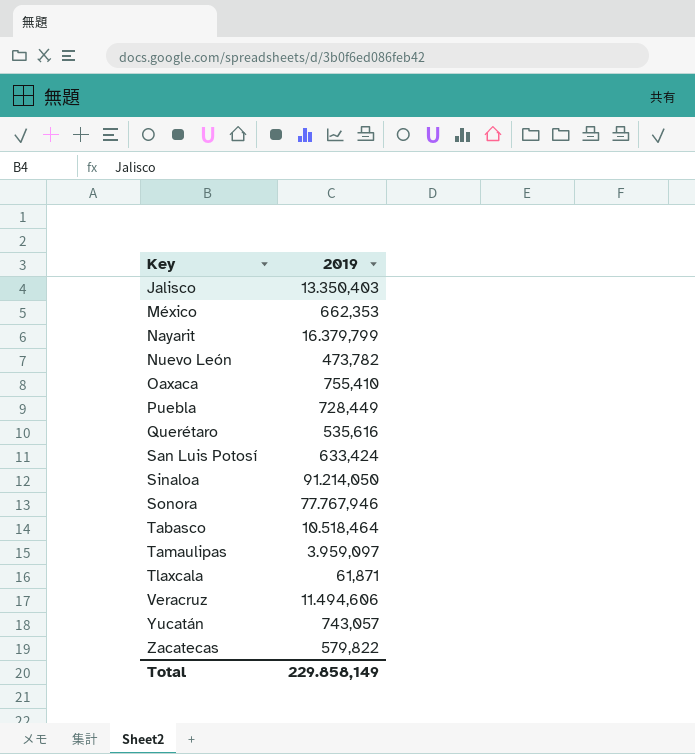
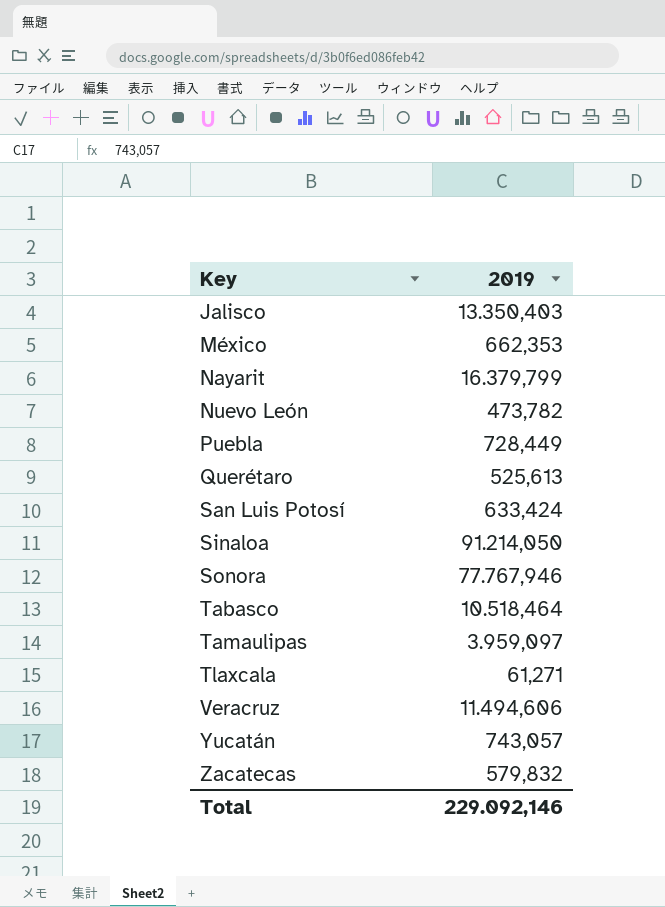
row Oaxaca: 755,410 -> none
Querétaro | 2019: 535,616 -> 525,613
Tlaxcala | 2019: 61,871 -> 61,271
Zacatecas | 2019: 579,822 -> 579,832
Total | 2019: 229.858,149 -> 229.092,146

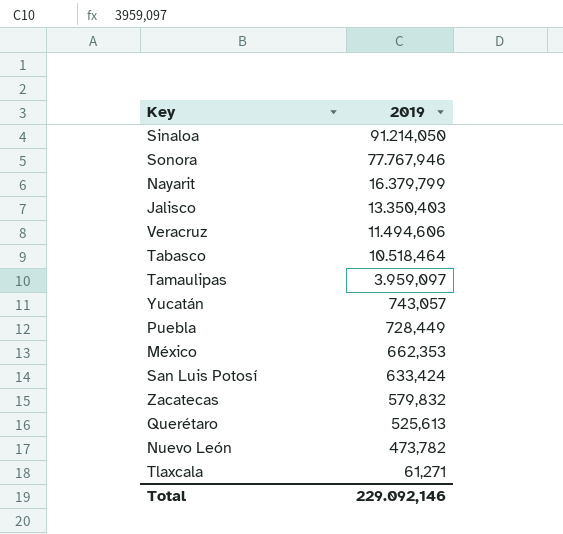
row order: Key ascending -> 2019 descending

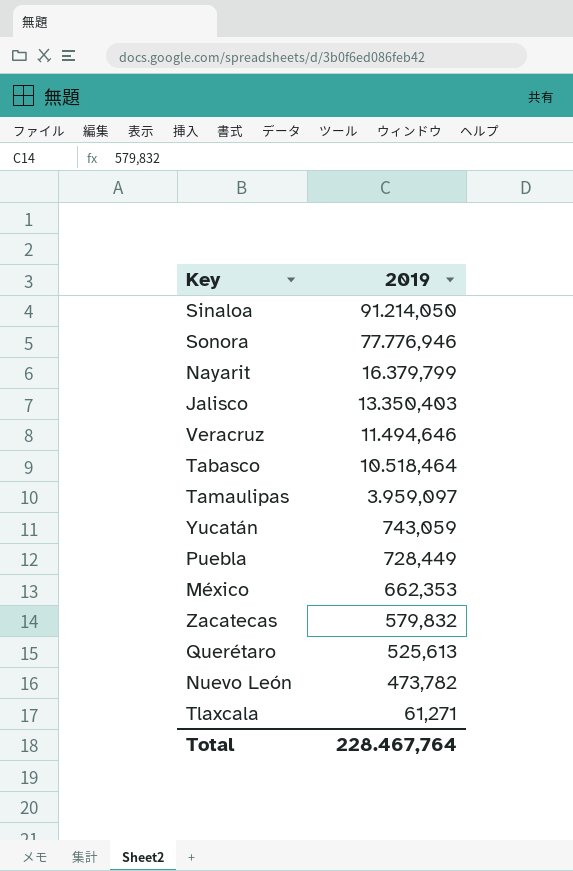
row San Luis Potosí: 633,424 -> none
Sonora | 2019: 77.767,946 -> 77.776,946
Veracruz | 2019: 11.494,606 -> 11.494,646
Yucatán | 2019: 743,057 -> 743,059
Total | 2019: 229.092,146 -> 228.467,764

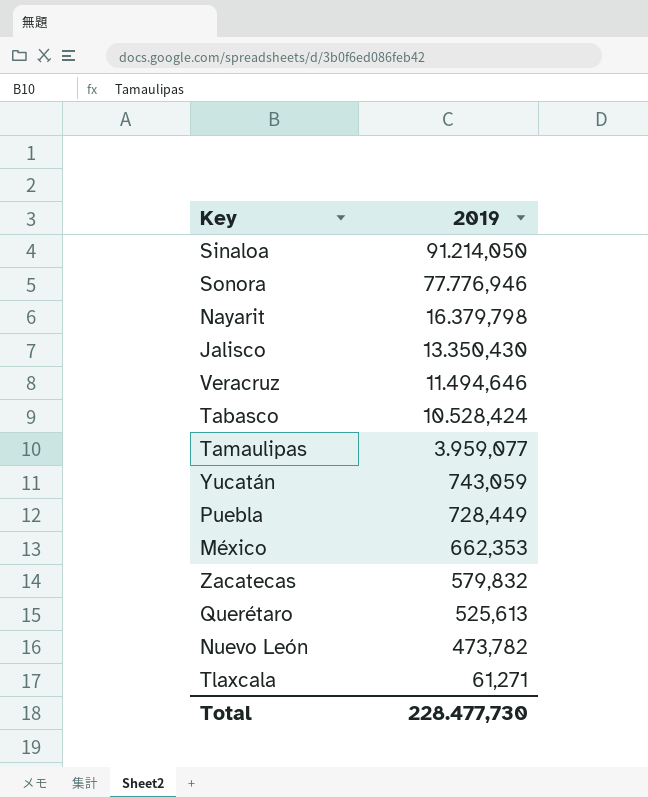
Nayarit | 2019: 16.379,799 -> 16.379,798
Jalisco | 2019: 13.350,403 -> 13.350,430
Tabasco | 2019: 10.518,464 -> 10.528,424
Tamaulipas | 2019: 3.959,097 -> 3.959,077
Total | 2019: 228.467,764 -> 228.477,730

